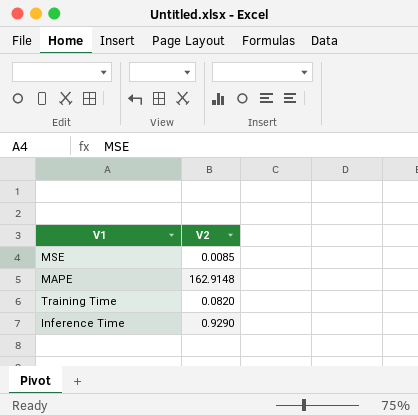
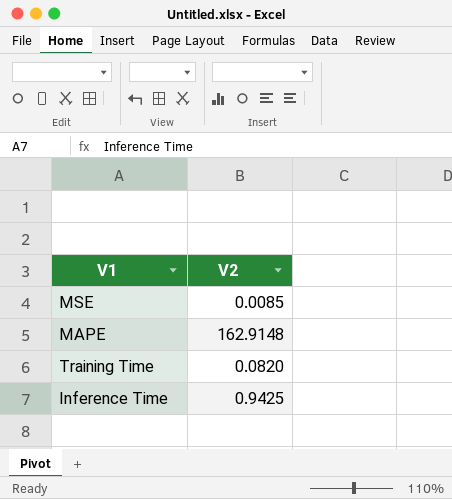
Inference Time | V2: 0.9290 -> 0.9425

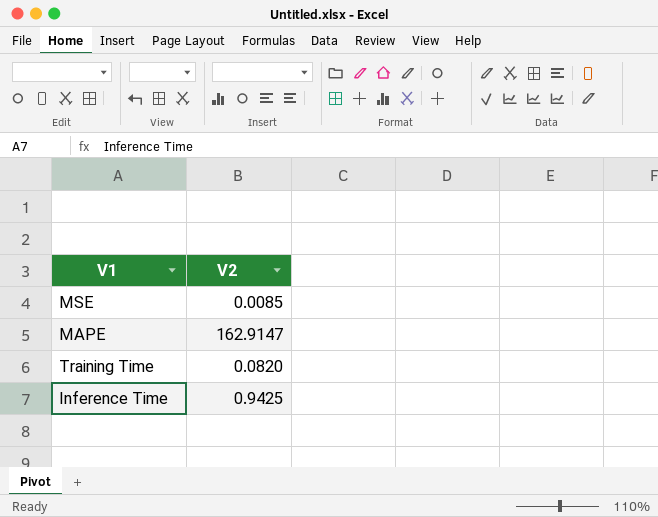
MAPE | V2: 162.9148 -> 162.9147

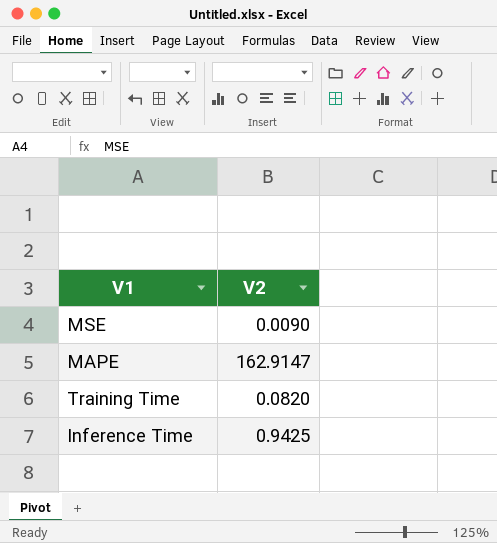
MSE | V2: 0.0085 -> 0.0090

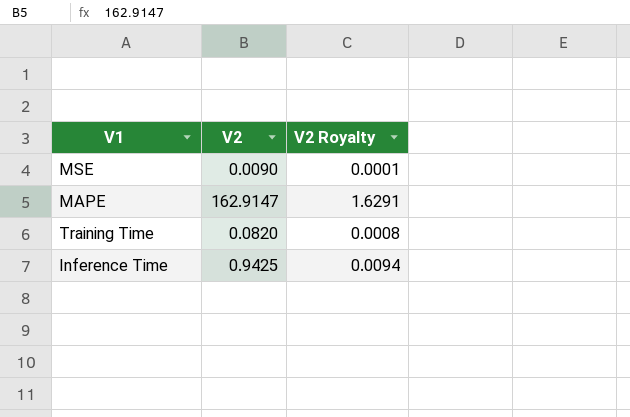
column V2 Royalty | formula: none -> [V2] * 0.01

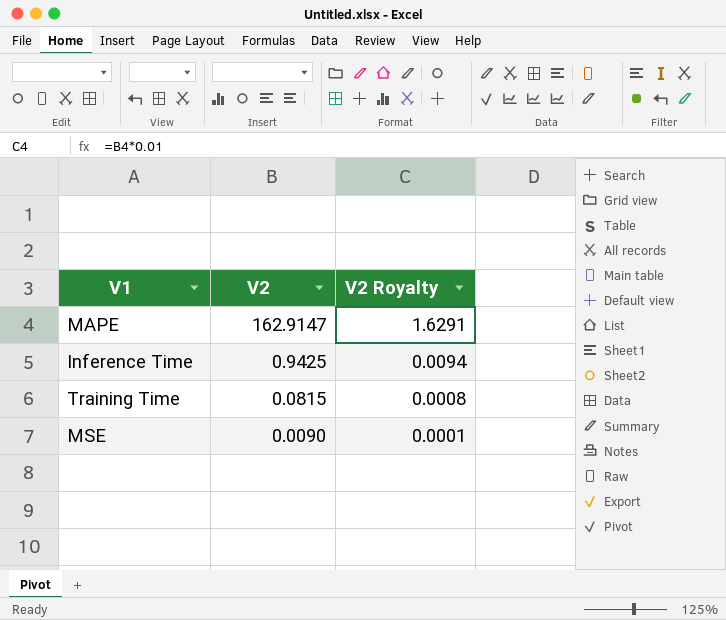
row order: none -> V2 descending
Training Time | V2: 0.0820 -> 0.0815

